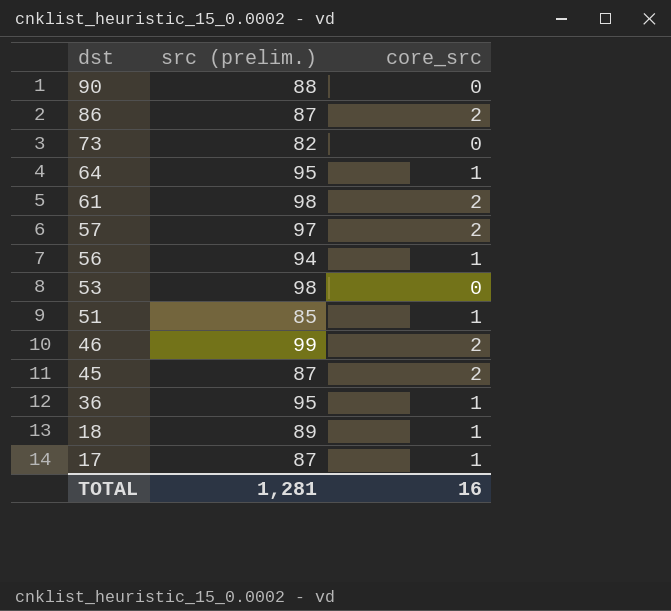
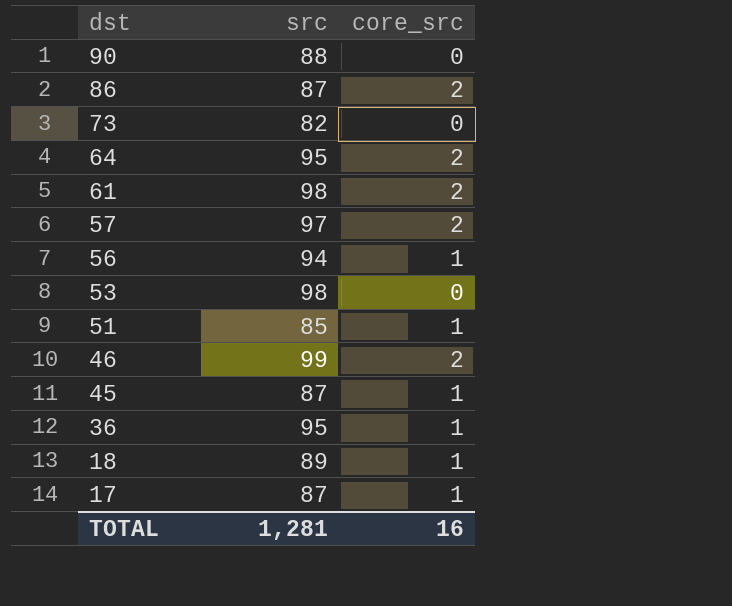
column name: src (prelim.) -> src
64 | core_src: 1 -> 2
45 | core_src: 2 -> 1

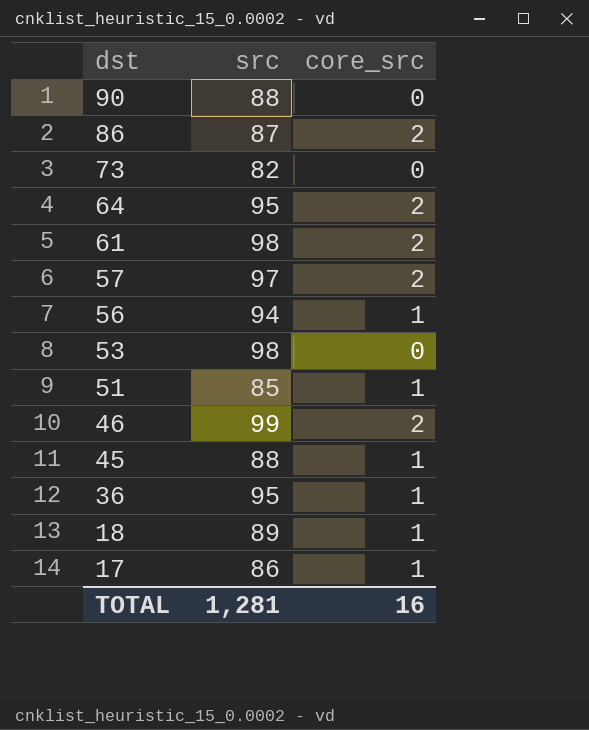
45 | src: 87 -> 88
17 | src: 87 -> 86

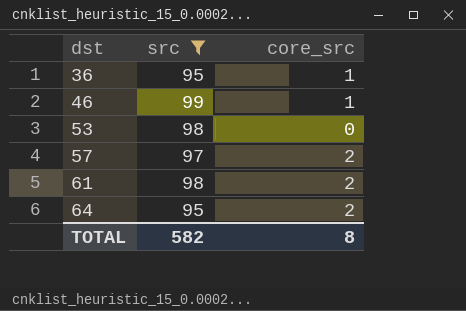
filter: none -> src >= 95
row order: dst descending -> dst ascending
46 | core_src: 2 -> 1
TOTAL | src: 1,281 -> 582
TOTAL | core_src: 16 -> 8

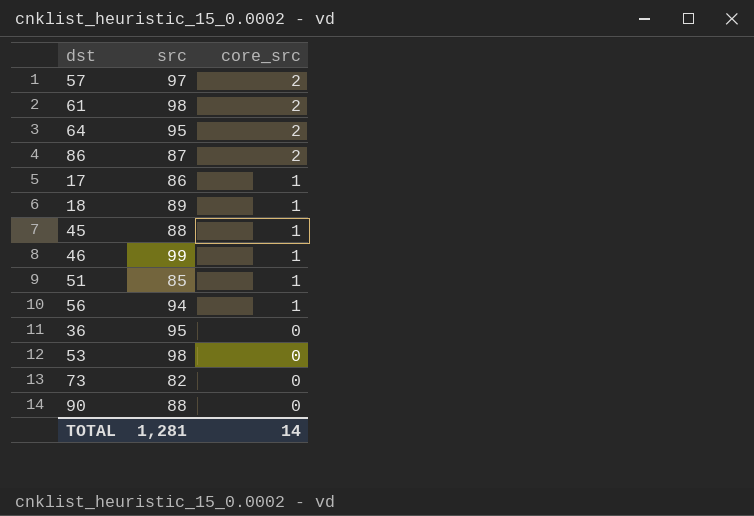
filter: src >= 95 -> none
row order: dst ascending -> core_src descending
36 | core_src: 1 -> 0
TOTAL | src: 582 -> 1,281
TOTAL | core_src: 8 -> 14

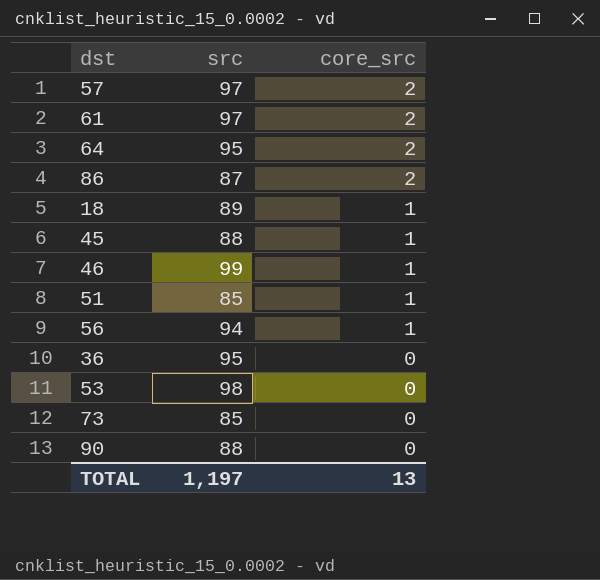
row 17: 86 | 1 -> none
61 | src: 98 -> 97
73 | src: 82 -> 85
TOTAL | src: 1,281 -> 1,197
TOTAL | core_src: 14 -> 13

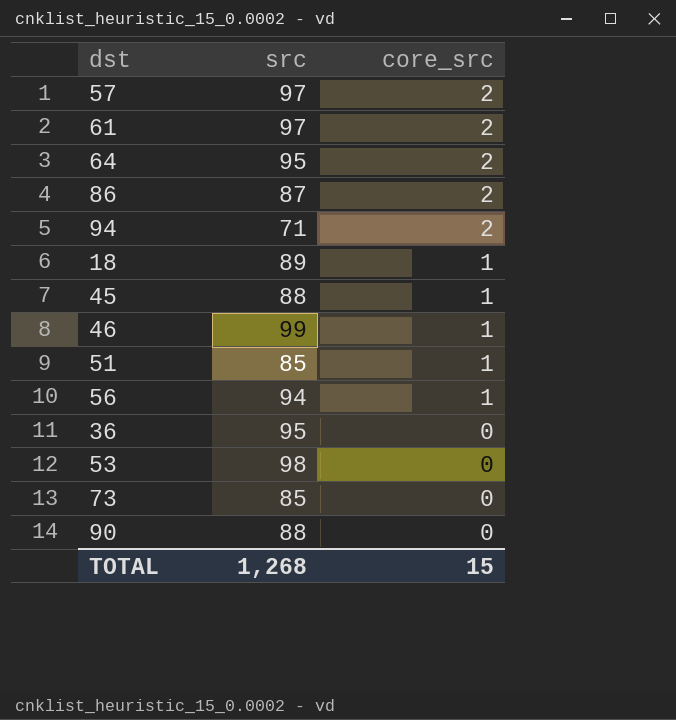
row 94: none -> 71 | 2
TOTAL | src: 1,197 -> 1,268
TOTAL | core_src: 13 -> 15

